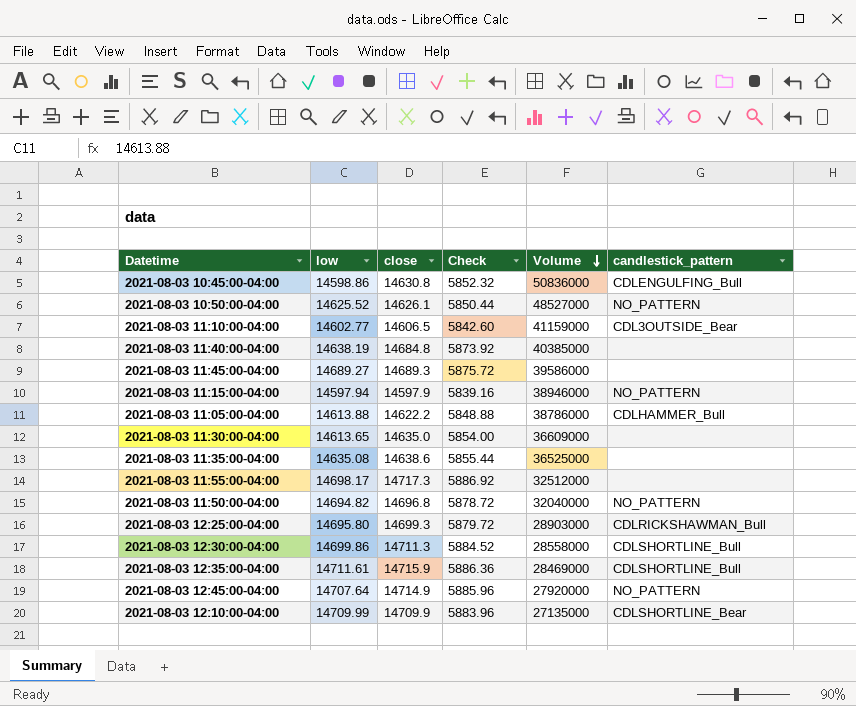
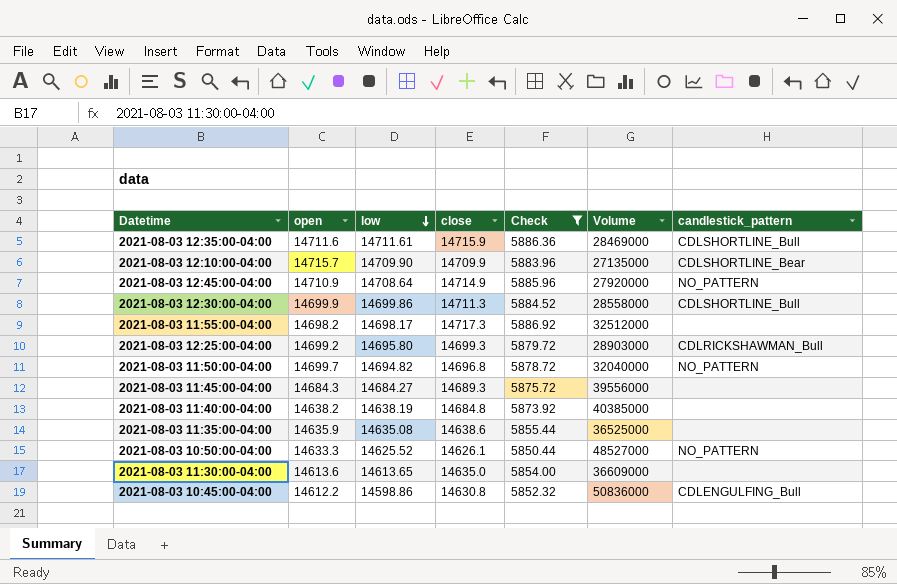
filter: none -> Check >= 5850.44
row order: Volume descending -> low descending
column open | position: none -> 2
2021-08-03 12:10:00-04:00 | low: 14709.99 -> 14709.90
2021-08-03 12:45:00-04:00 | low: 14707.64 -> 14708.64
2021-08-03 11:45:00-04:00 | low: 14689.27 -> 14684.27
2021-08-03 11:45:00-04:00 | Volume: 39586000 -> 39556000

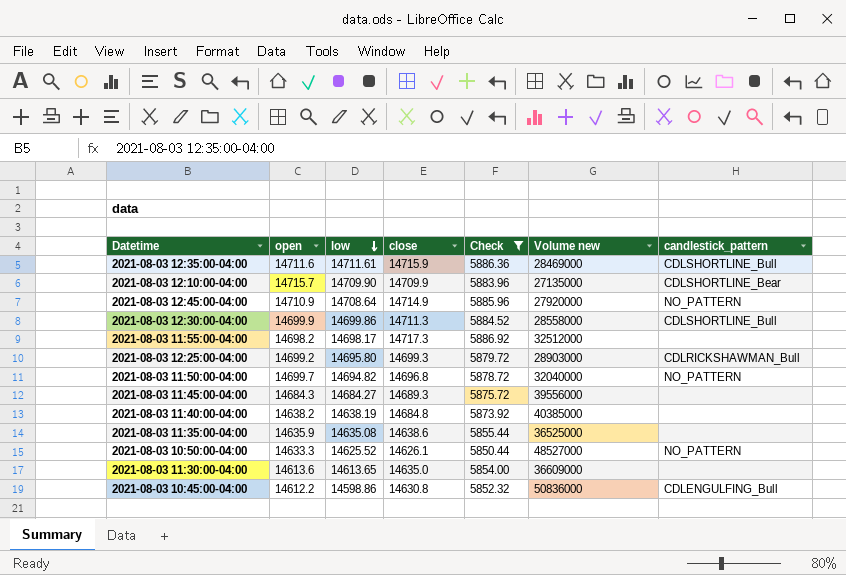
column name: Volume -> Volume new

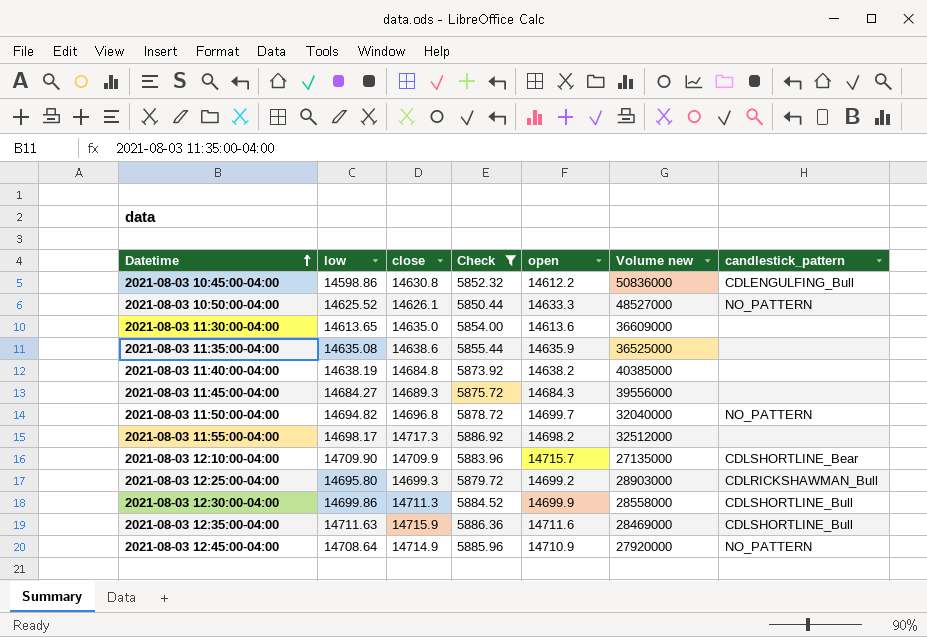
row order: low descending -> Datetime ascending
column open | position: 2 -> 5
2021-08-03 12:35:00-04:00 | low: 14711.61 -> 14711.63

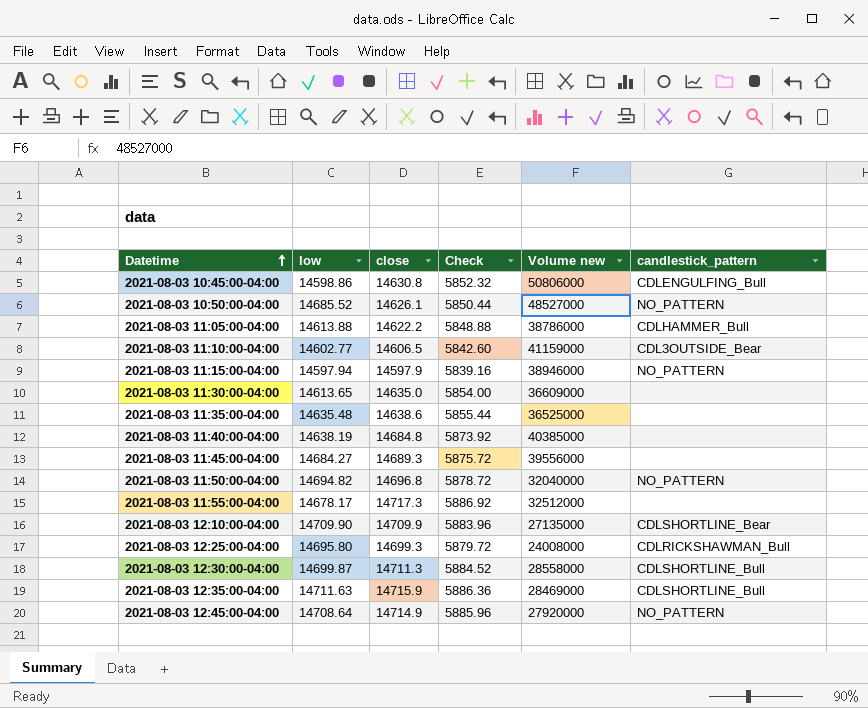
filter: Check >= 5850.44 -> none
column open | position: 5 -> none
2021-08-03 10:45:00-04:00 | Volume new: 50836000 -> 50806000
2021-08-03 10:50:00-04:00 | low: 14625.52 -> 14685.52
2021-08-03 11:35:00-04:00 | low: 14635.08 -> 14635.48
2021-08-03 11:55:00-04:00 | low: 14698.17 -> 14678.17
2021-08-03 12:25:00-04:00 | Volume new: 28903000 -> 24008000
2021-08-03 12:30:00-04:00 | low: 14699.86 -> 14699.87

